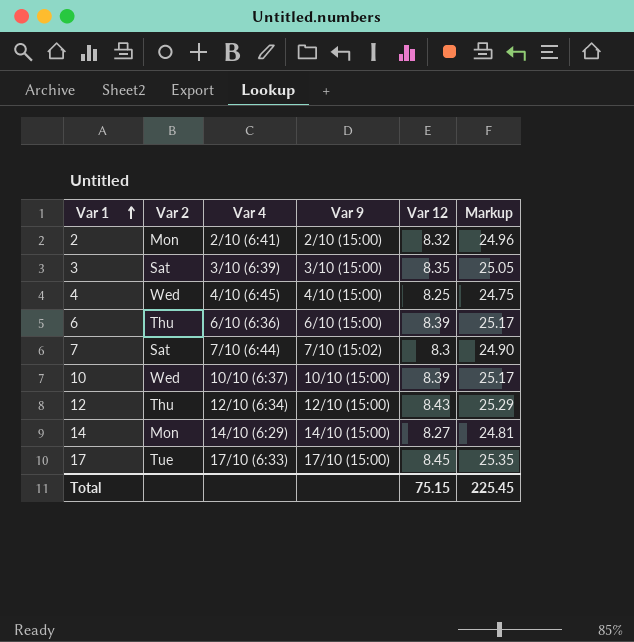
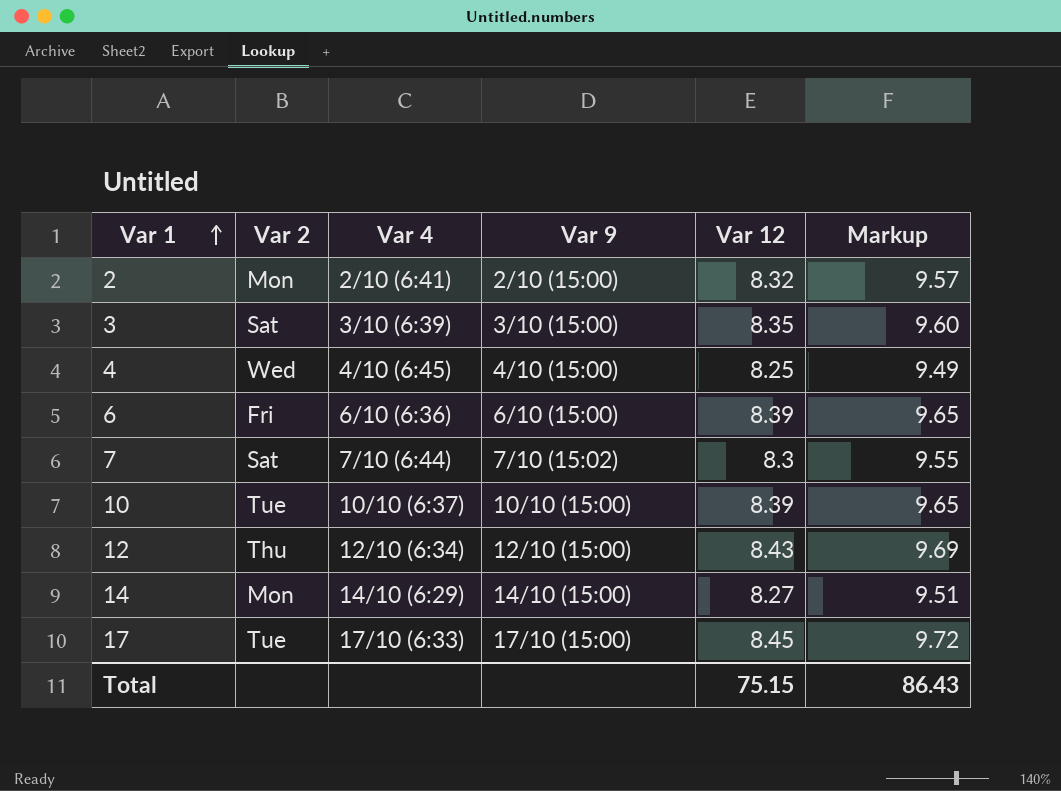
column Markup | formula: [Var 12] * 3 -> [Var 12] * 1.15
6 | Var 2: Thu -> Fri
10 | Var 2: Wed -> Tue
Total | Markup: 225.45 -> 86.43

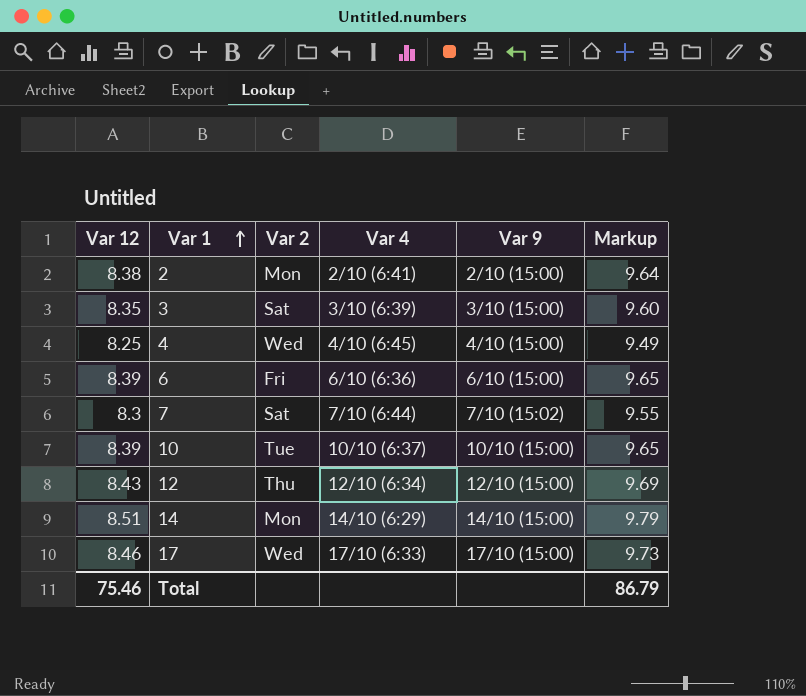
column Var 12 | position: 5 -> 1
2 | Var 12: 8.32 -> 8.38
2 | Markup: 9.57 -> 9.64
14 | Var 12: 8.27 -> 8.51
14 | Markup: 9.51 -> 9.79
17 | Var 12: 8.45 -> 8.46
17 | Var 2: Tue -> Wed
17 | Markup: 9.72 -> 9.73
Total | Var 12: 75.15 -> 75.46
Total | Markup: 86.43 -> 86.79

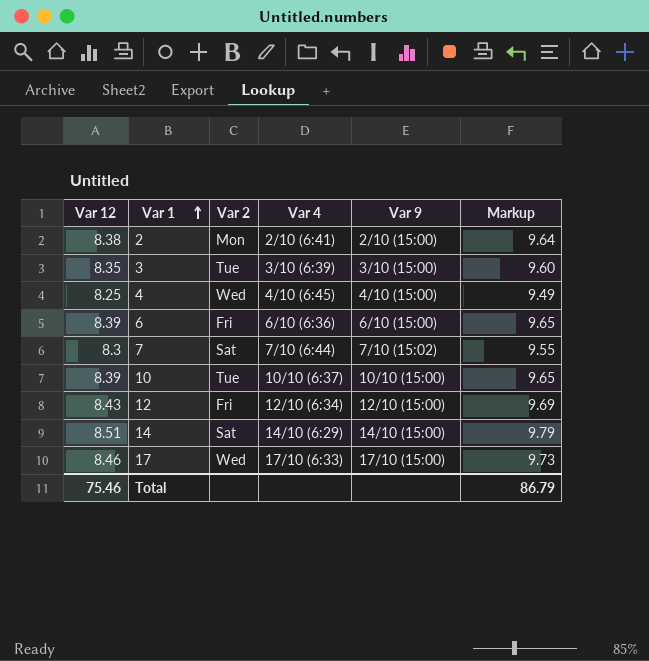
3 | Var 2: Sat -> Tue
12 | Var 2: Thu -> Fri
14 | Var 2: Mon -> Sat

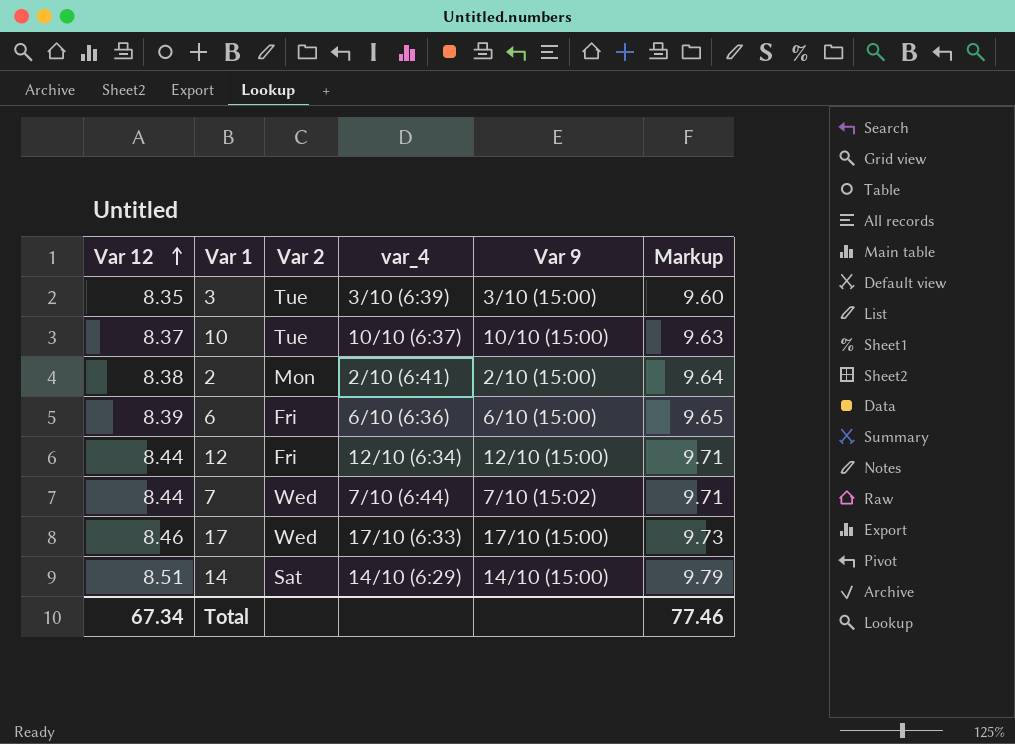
row order: Var 1 ascending -> Var 12 ascending
column name: Var 4 -> var_4
row 4: 8.25 | Wed | 4/10 (6:45) | 4/10 (15:00) | 9.49 -> none
10 | Var 12: 8.39 -> 8.37
10 | Markup: 9.65 -> 9.63
12 | Var 12: 8.43 -> 8.44
12 | Markup: 9.69 -> 9.71
7 | Var 12: 8.3 -> 8.44
7 | Var 2: Sat -> Wed
7 | Markup: 9.55 -> 9.71
Total | Var 12: 75.46 -> 67.34
Total | Markup: 86.79 -> 77.46

